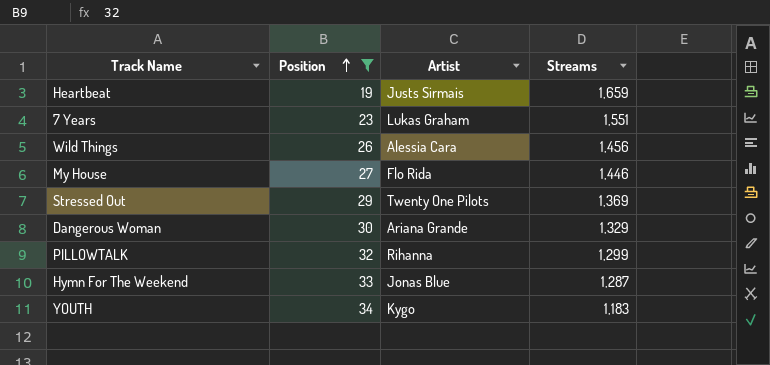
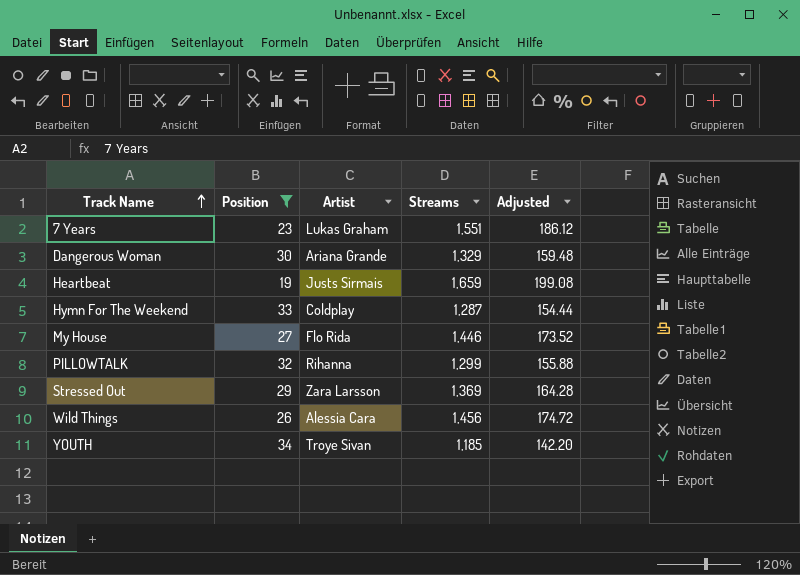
row order: Position ascending -> Track Name ascending
column Adjusted | formula: none -> [Streams] * 0.12
Hymn For The Weekend | Artist: Jonas Blue -> Coldplay
Stressed Out | Artist: Twenty One Pilots -> Zara Larsson
YOUTH | Artist: Kygo -> Troye Sivan
YOUTH | Streams: 1,183 -> 1,185

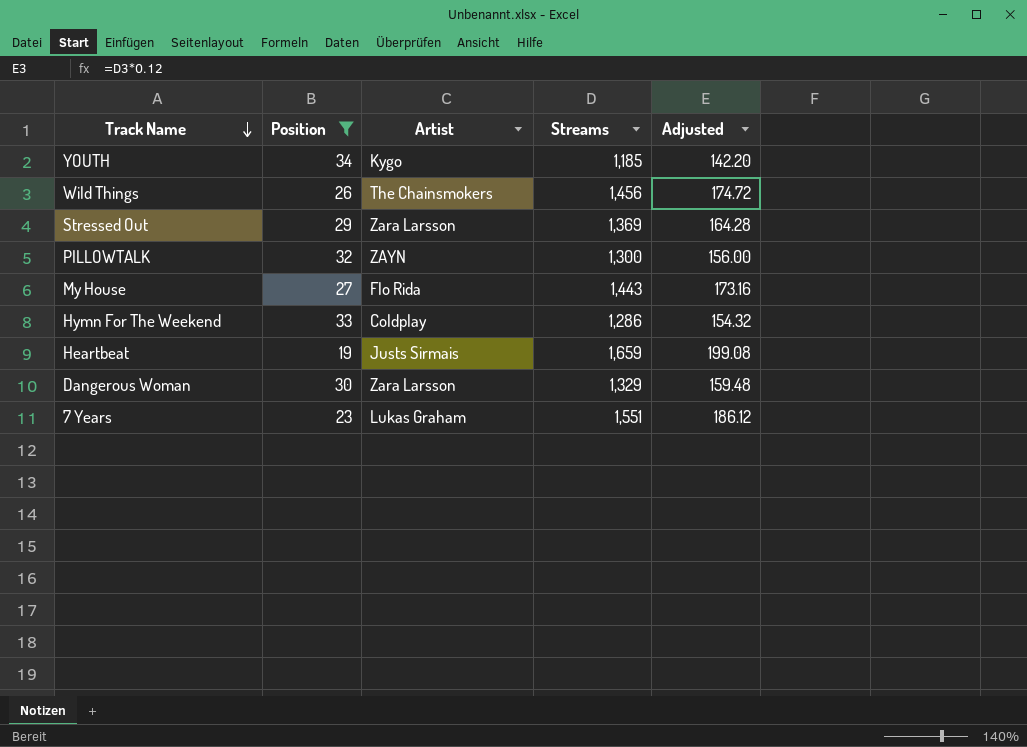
row order: Track Name ascending -> Track Name descending
YOUTH | Artist: Troye Sivan -> Kygo
Wild Things | Artist: Alessia Cara -> The Chainsmokers
PILLOWTALK | Artist: Rihanna -> ZAYN
PILLOWTALK | Streams: 1,299 -> 1,300
PILLOWTALK | Adjusted: 155.88 -> 156.00
My House | Streams: 1,446 -> 1,443
My House | Adjusted: 173.52 -> 173.16
Hymn For The Weekend | Streams: 1,287 -> 1,286
Hymn For The Weekend | Adjusted: 154.44 -> 154.32
Dangerous Woman | Artist: Ariana Grande -> Zara Larsson

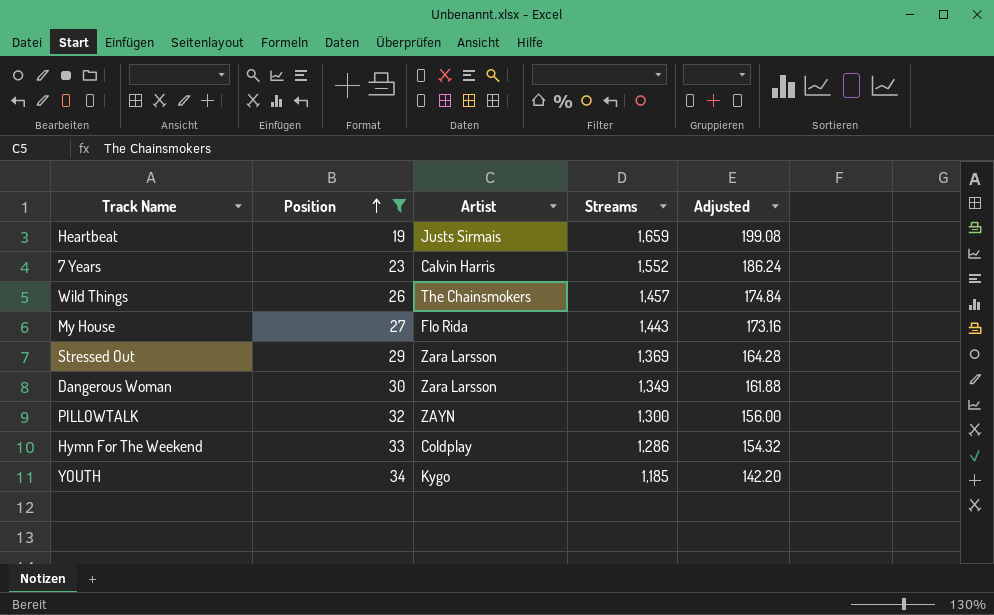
row order: Track Name descending -> Position ascending
7 Years | Artist: Lukas Graham -> Calvin Harris
7 Years | Streams: 1,551 -> 1,552
7 Years | Adjusted: 186.12 -> 186.24
Wild Things | Streams: 1,456 -> 1,457
Wild Things | Adjusted: 174.72 -> 174.84
Dangerous Woman | Streams: 1,329 -> 1,349
Dangerous Woman | Adjusted: 159.48 -> 161.88

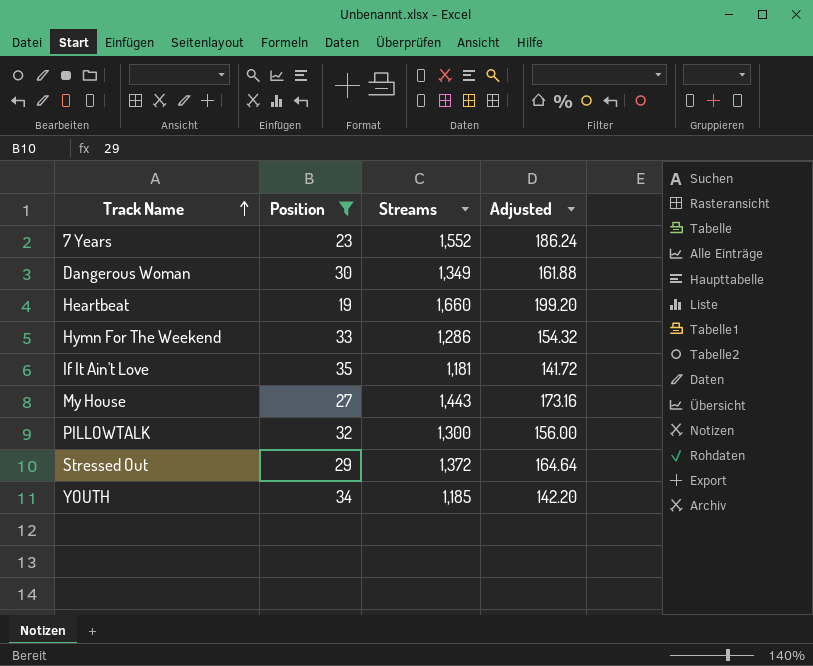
row order: Position ascending -> Track Name ascending
column Artist | position: 3 -> none
row Wild Things: 26 | The Chainsmokers | 1,457 | 174.84 -> none
Heartbeat | Streams: 1,659 -> 1,660
Heartbeat | Adjusted: 199.08 -> 199.20
row If It Ain't Love: none -> 35 | 1,181 | 141.72
Stressed Out | Streams: 1,369 -> 1,372
Stressed Out | Adjusted: 164.28 -> 164.64

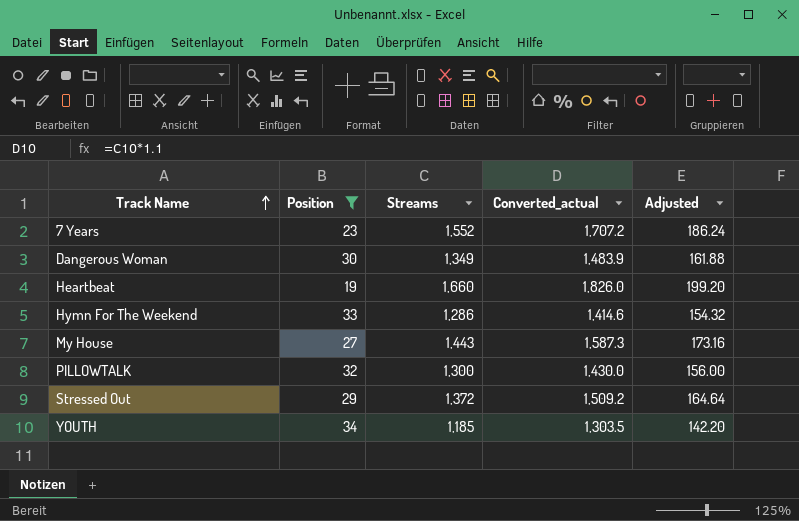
column Converted_actual | formula: none -> [Streams] * 1.1
row If It Ain't Love: 35 | 1,181 | 141.72 -> none

